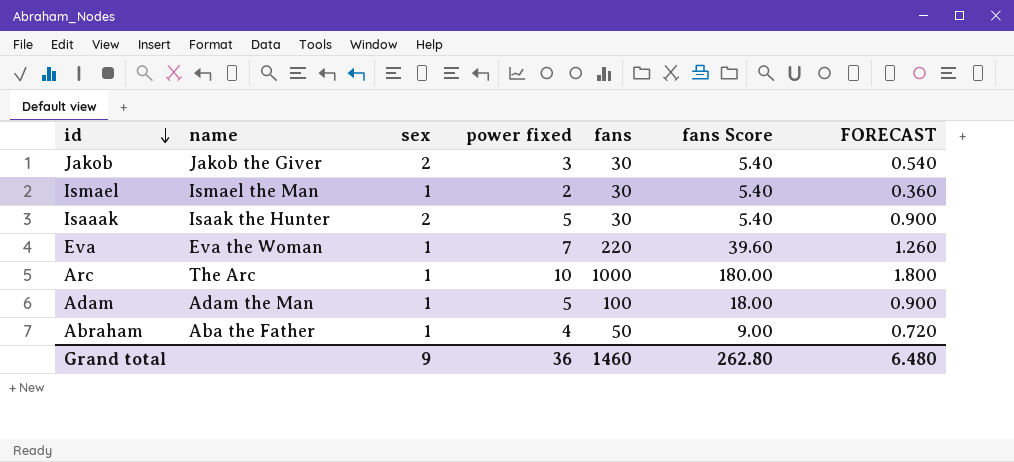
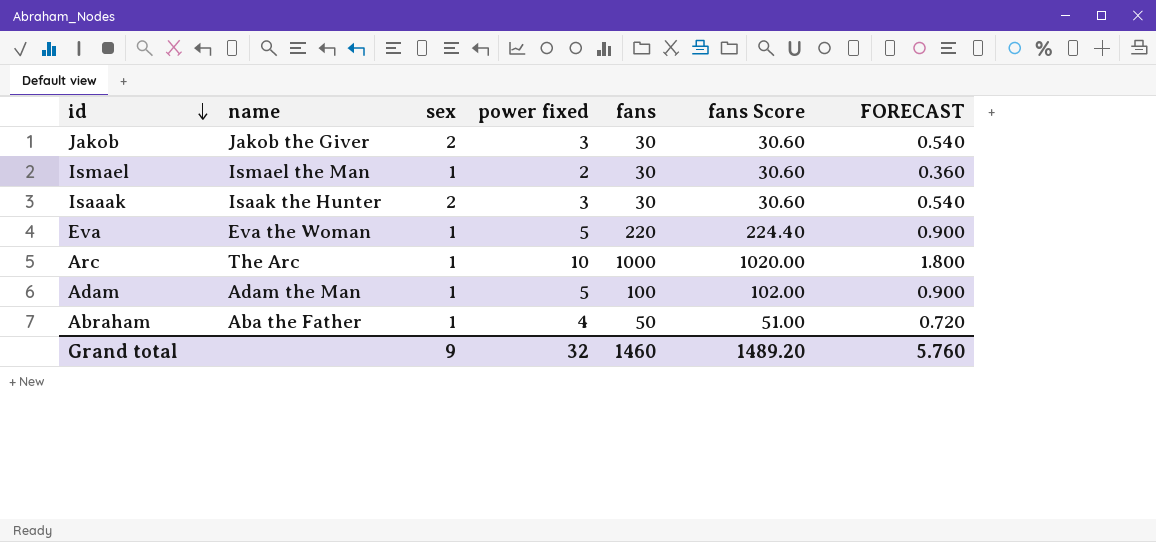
column fans Score | formula: [fans] * 0.18 -> [fans] * 1.02
Isaaak | power fixed: 5 -> 3
Isaaak | FORECAST: 0.900 -> 0.540
Eva | power fixed: 7 -> 5
Eva | FORECAST: 1.260 -> 0.900
Grand total | power fixed: 36 -> 32
Grand total | fans Score: 262.80 -> 1489.20
Grand total | FORECAST: 6.480 -> 5.760

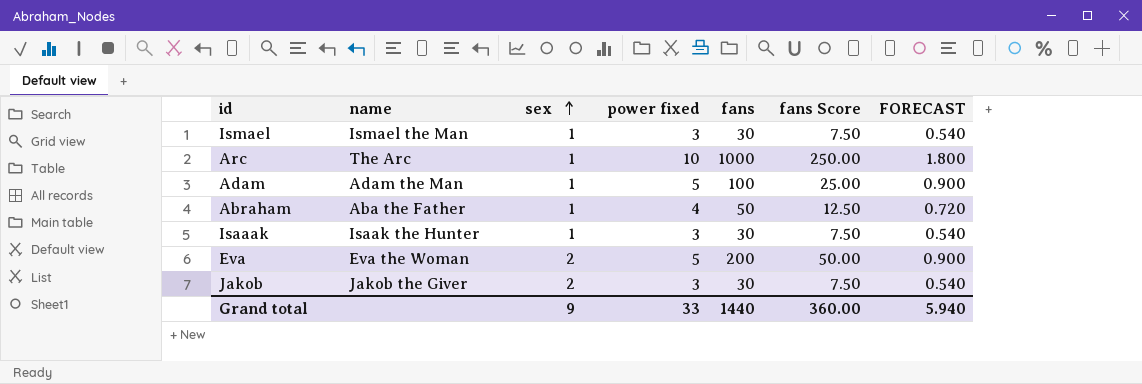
row order: id descending -> sex ascending
column fans Score | formula: [fans] * 1.02 -> [fans] * 0.25
Ismael | power fixed: 2 -> 3
Ismael | FORECAST: 0.360 -> 0.540
Isaaak | sex: 2 -> 1
Eva | sex: 1 -> 2
Eva | fans: 220 -> 200
Grand total | power fixed: 32 -> 33
Grand total | fans: 1460 -> 1440
Grand total | fans Score: 1489.20 -> 360.00
Grand total | FORECAST: 5.760 -> 5.940

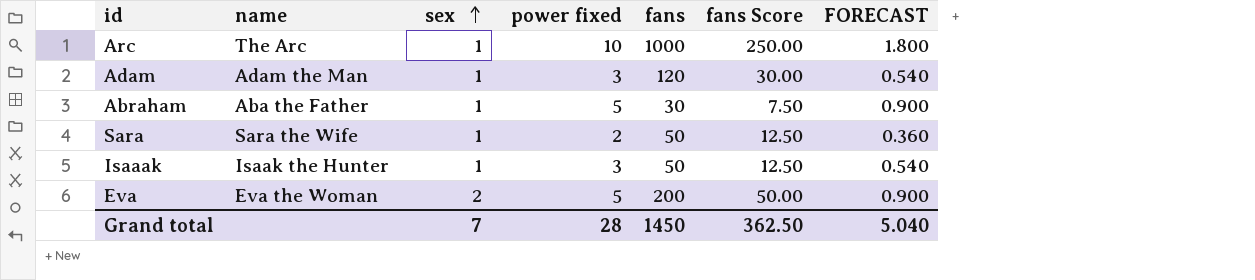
row Ismael: Ismael the Man | 1 | 3 | 30 | 7.50 | 0.540 -> none
row Jakob: Jakob the Giver | 2 | 3 | 30 | 7.50 | 0.540 -> none
Adam | power fixed: 5 -> 3
Adam | fans: 100 -> 120
Adam | fans Score: 25.00 -> 30.00
Adam | FORECAST: 0.900 -> 0.540
Abraham | power fixed: 4 -> 5
Abraham | fans: 50 -> 30
Abraham | fans Score: 12.50 -> 7.50
Abraham | FORECAST: 0.720 -> 0.900
row Sara: none -> Sara the Wife | 1 | 2 | 50 | 12.50 | 0.360
Isaaak | fans: 30 -> 50
Isaaak | fans Score: 7.50 -> 12.50
Grand total | sex: 9 -> 7
Grand total | power fixed: 33 -> 28
Grand total | fans: 1440 -> 1450
Grand total | fans Score: 360.00 -> 362.50
Grand total | FORECAST: 5.940 -> 5.040

